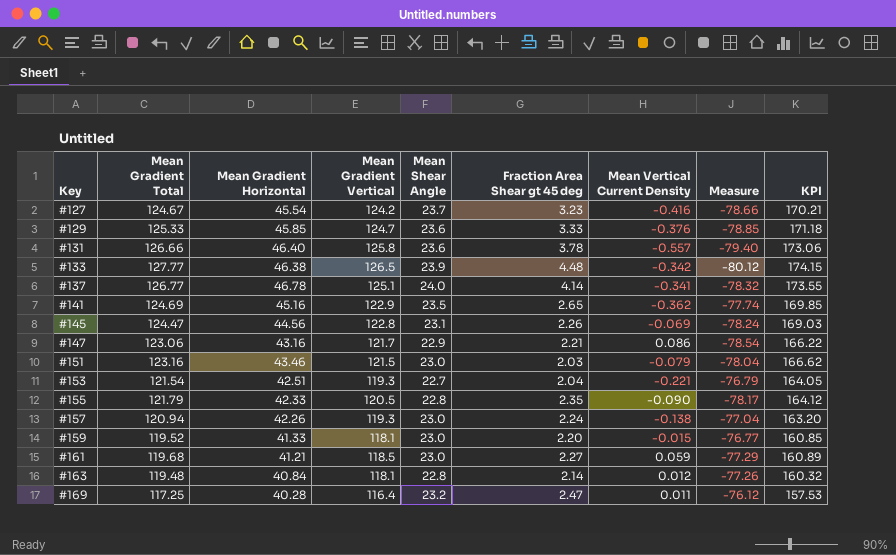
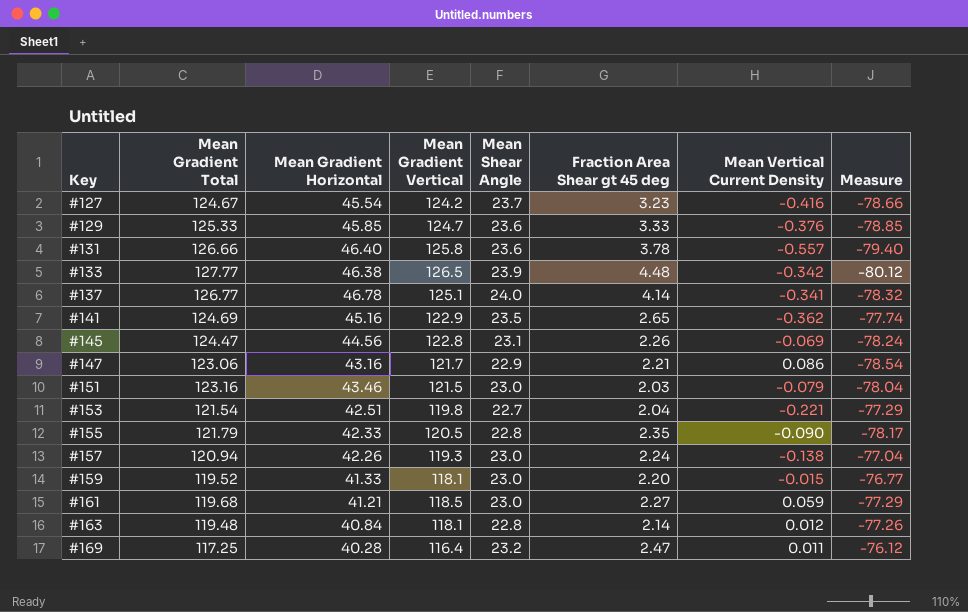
column KPI | formula: [Mean Gradient Total] + [Mean Gradient Horizontal] -> none
#153 | Mean Gradient Vertical: 119.3 -> 119.8
#153 | Measure: -76.79 -> -77.29

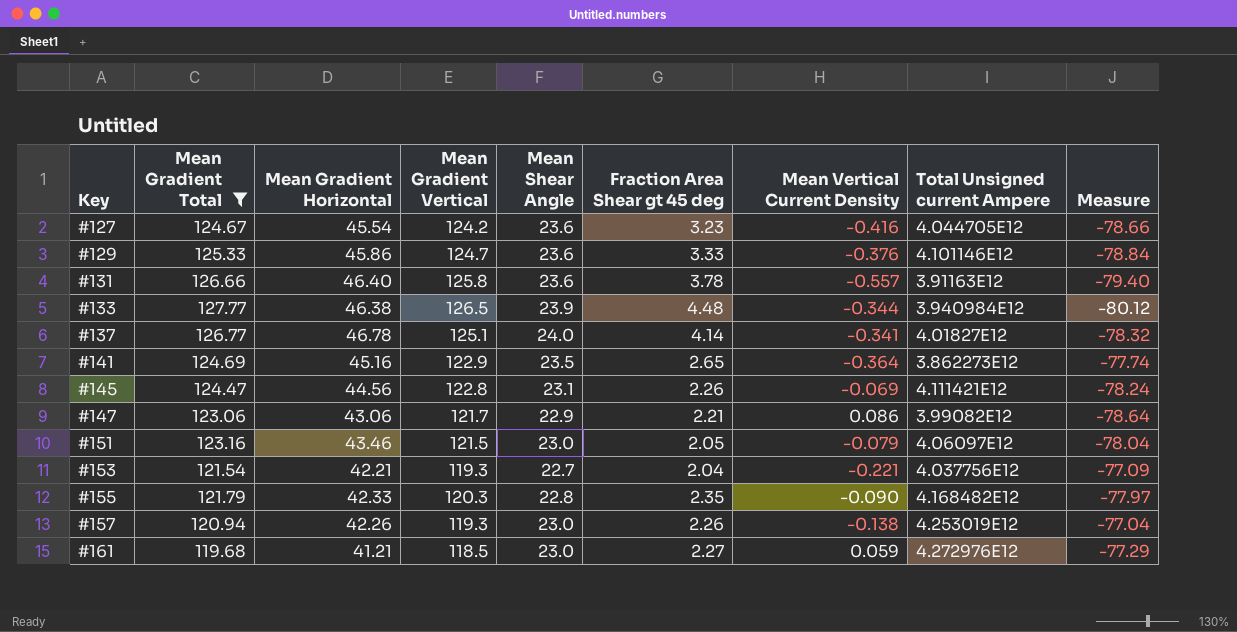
filter: none -> Mean Gradient Total >= 119.68
column Total Unsigned current Ampere | position: none -> 8
#127 | Mean Shear Angle: 23.7 -> 23.6
#129 | Mean Gradient Horizontal: 45.85 -> 45.86
#129 | Measure: -78.85 -> -78.84
#133 | Mean Vertical Current Density: -0.342 -> -0.344
#141 | Mean Vertical Current Density: -0.362 -> -0.364
#147 | Mean Gradient Horizontal: 43.16 -> 43.06
#147 | Measure: -78.54 -> -78.64
#151 | Fraction Area Shear gt 45 deg: 2.03 -> 2.05
#153 | Mean Gradient Horizontal: 42.51 -> 42.21
#153 | Mean Gradient Vertical: 119.8 -> 119.3
#153 | Measure: -77.29 -> -77.09
#155 | Mean Gradient Vertical: 120.5 -> 120.3
#155 | Measure: -78.17 -> -77.97
#157 | Fraction Area Shear gt 45 deg: 2.24 -> 2.26

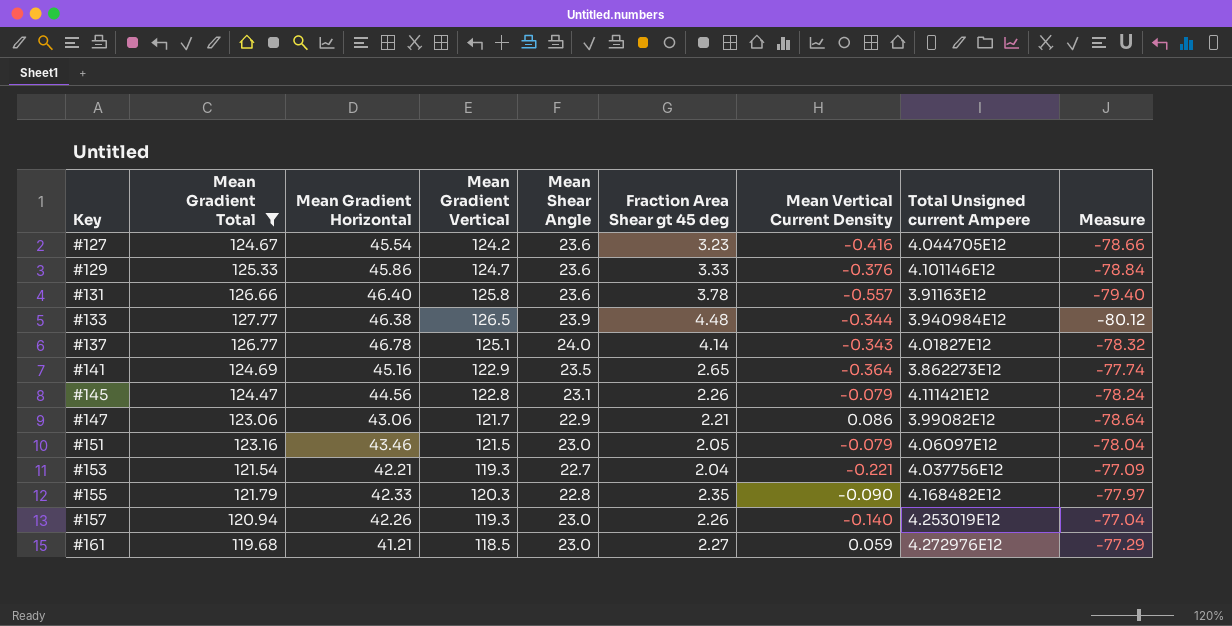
#137 | Mean Vertical Current Density: -0.341 -> -0.343
#145 | Mean Vertical Current Density: -0.069 -> -0.079
#157 | Mean Vertical Current Density: -0.138 -> -0.140

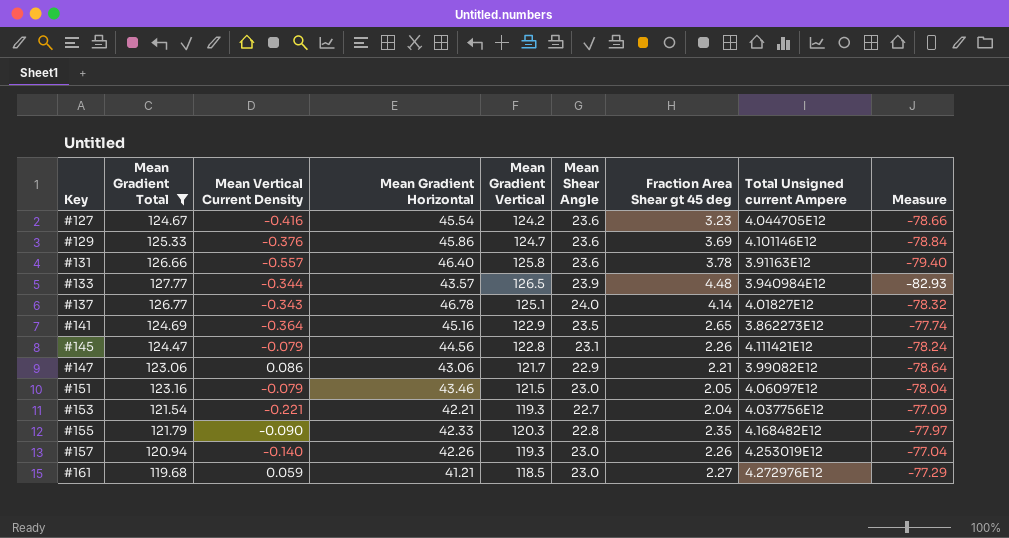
column Mean Vertical Current Density | position: 7 -> 3
#129 | Fraction Area Shear gt 45 deg: 3.33 -> 3.69
#133 | Mean Gradient Horizontal: 46.38 -> 43.57
#133 | Measure: -80.12 -> -82.93

